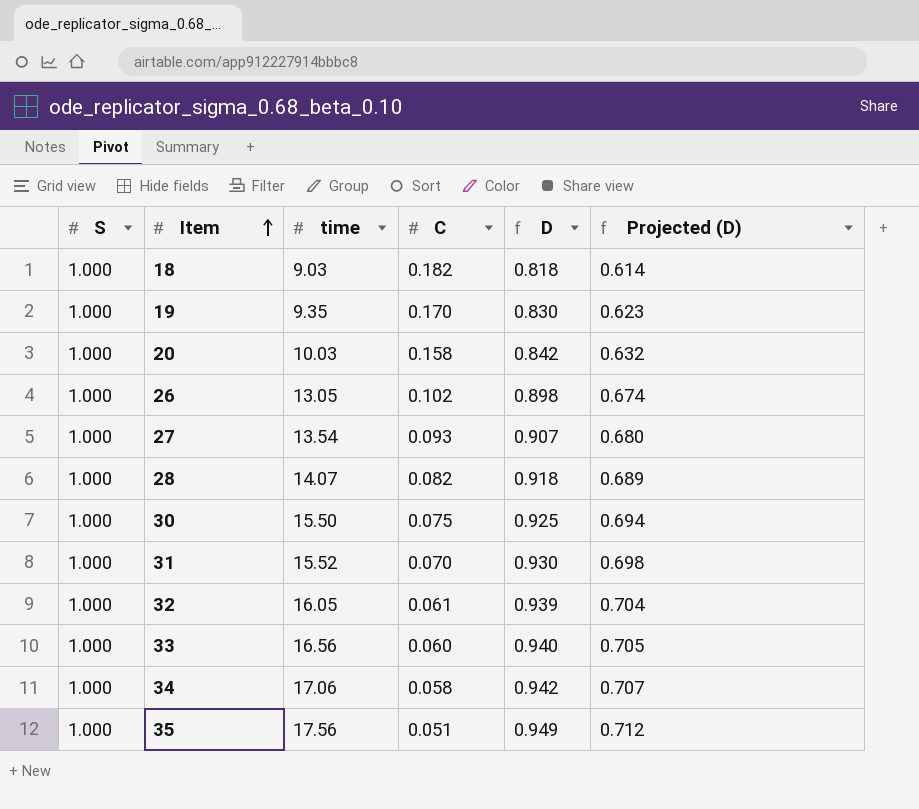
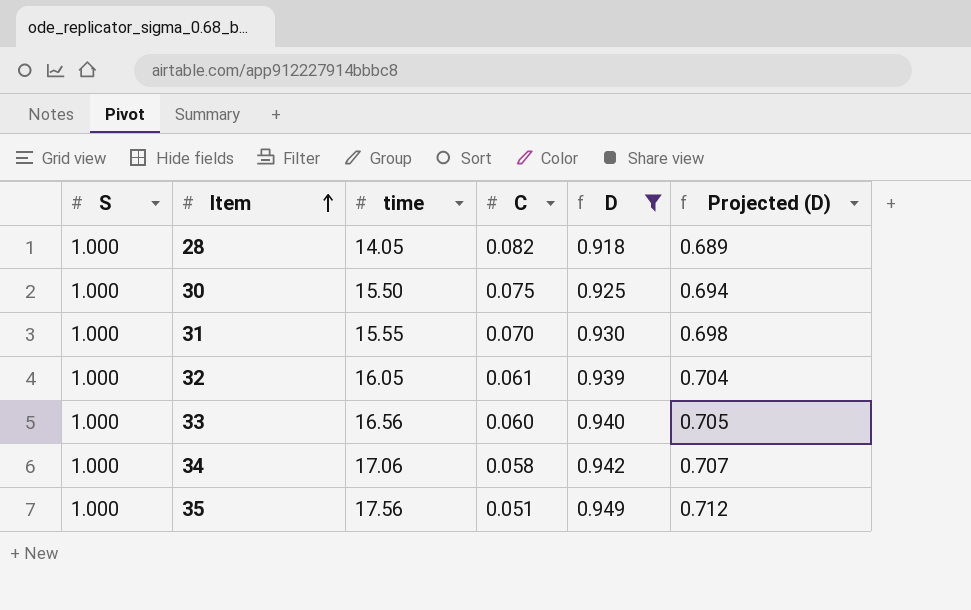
filter: none -> D >= 0.918
28 | time: 14.07 -> 14.05
31 | time: 15.52 -> 15.55

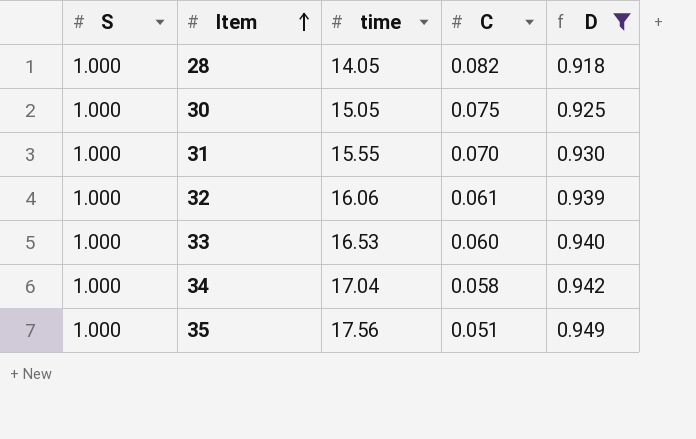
column Projected (D) | formula: [D] * 0.75 -> none
30 | time: 15.50 -> 15.05
32 | time: 16.05 -> 16.06
33 | time: 16.56 -> 16.53
34 | time: 17.06 -> 17.04

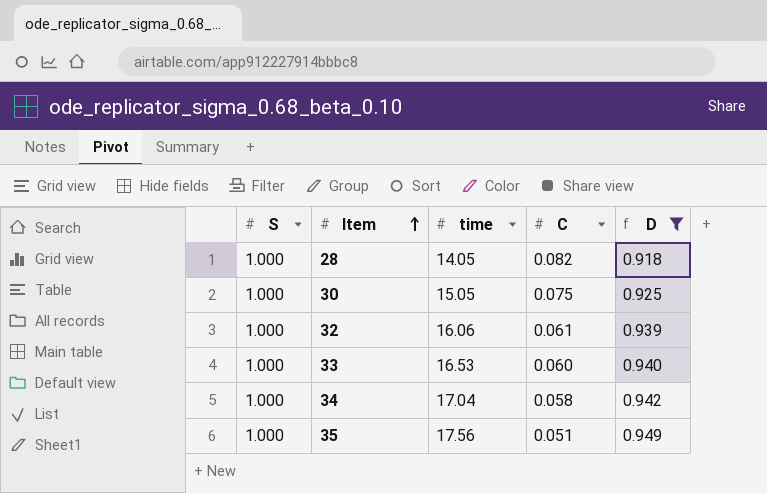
row 31: 1.000 | 15.55 | 0.070 | 0.930 -> none

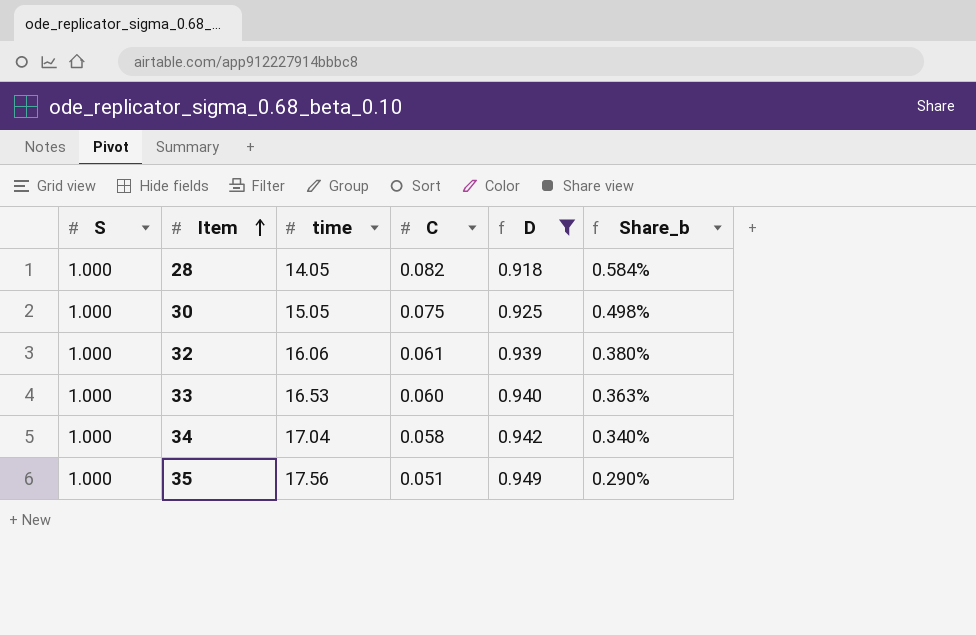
column Share_b | formula: none -> [C] / [time]

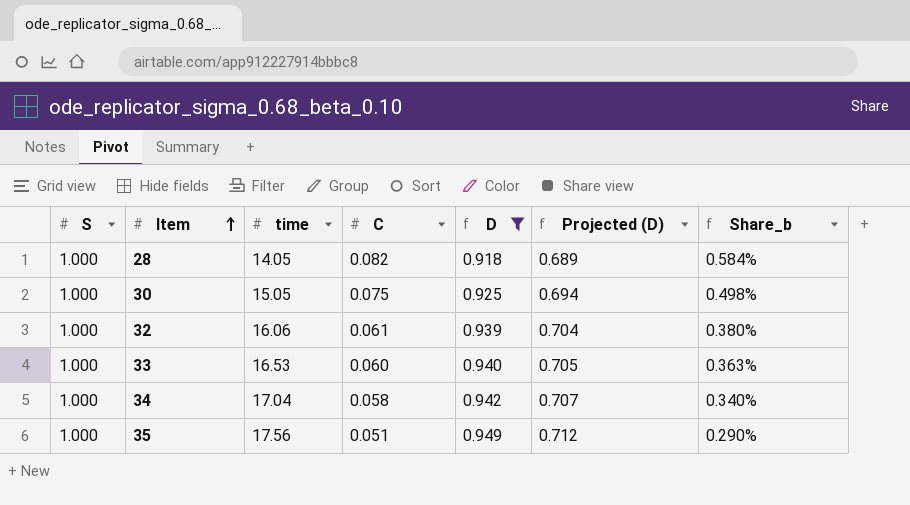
column Projected (D) | formula: none -> [D] * 0.75

